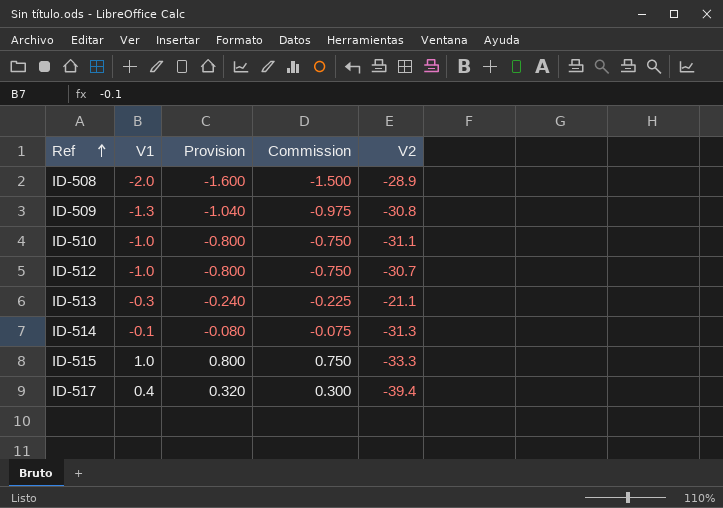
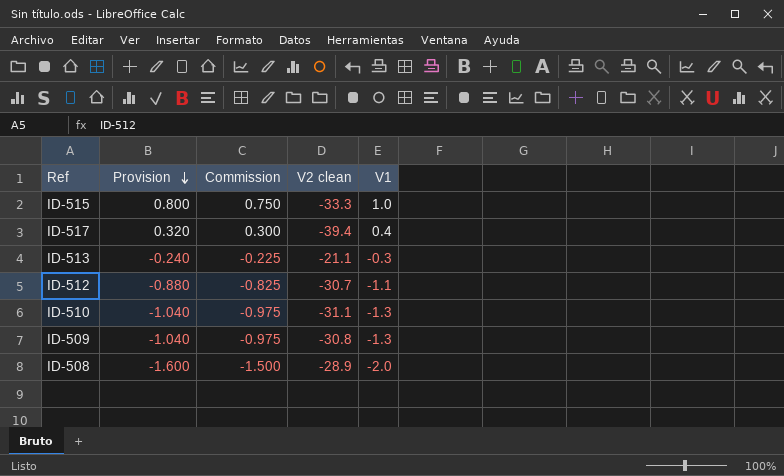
row order: Ref ascending -> Provision descending
column name: V2 -> V2 clean
column V1 | position: 2 -> 5
row ID-514: -0.1 | -0.080 | -0.075 | -31.3 -> none
ID-512 | Provision: -0.800 -> -0.880
ID-512 | Commission: -0.750 -> -0.825
ID-512 | V1: -1.0 -> -1.1
ID-510 | Provision: -0.800 -> -1.040
ID-510 | Commission: -0.750 -> -0.975
ID-510 | V1: -1.0 -> -1.3

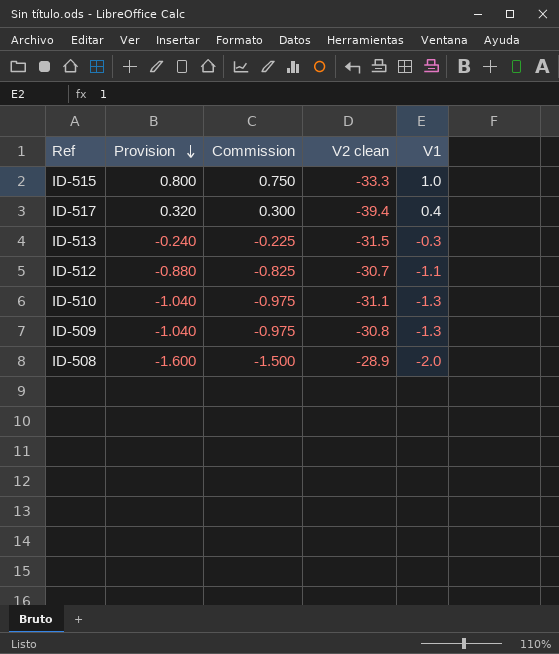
ID-513 | V2 clean: -21.1 -> -31.5

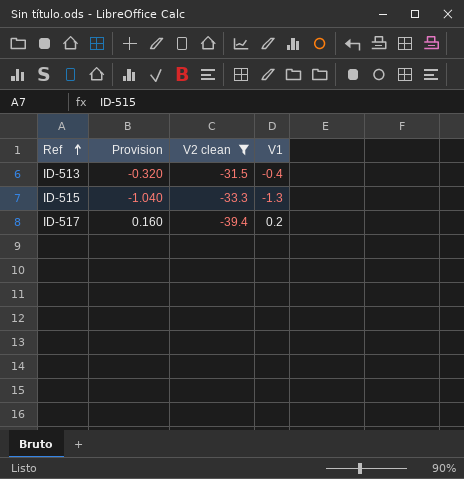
filter: none -> V2 clean <= -31.5
row order: Provision descending -> Ref ascending
column Commission | formula: [V1] * 0.75 -> none
ID-513 | Provision: -0.240 -> -0.320
ID-513 | V1: -0.3 -> -0.4
ID-515 | Provision: 0.800 -> -1.040
ID-515 | V1: 1.0 -> -1.3
ID-517 | Provision: 0.320 -> 0.160
ID-517 | V1: 0.4 -> 0.2

